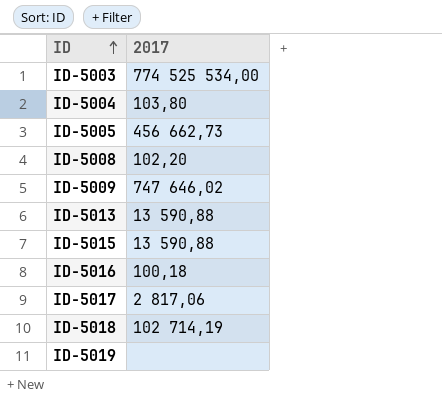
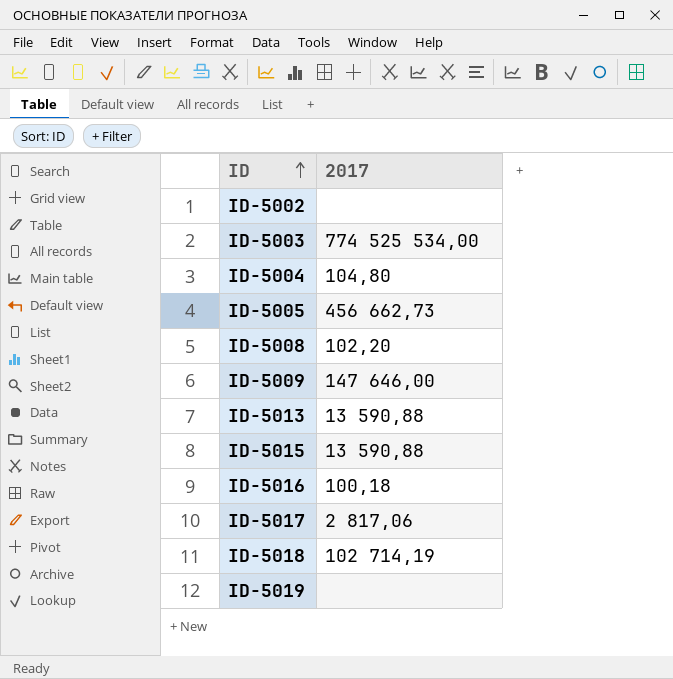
row ID-5002: none -> none
ID-5004 | 2017: 103,80 -> 104,80
ID-5009 | 2017: 747 646,02 -> 147 646,00

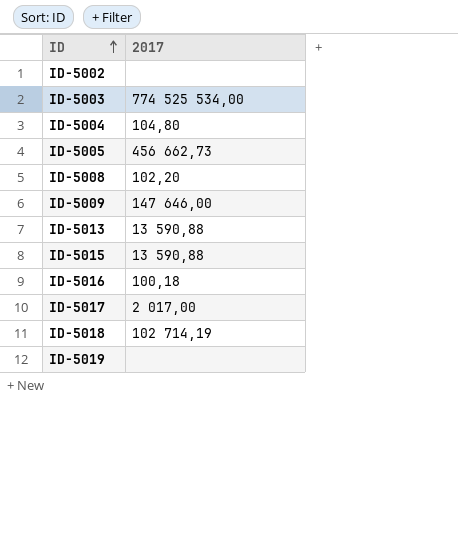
ID-5017 | 2017: 2 817,06 -> 2 017,00

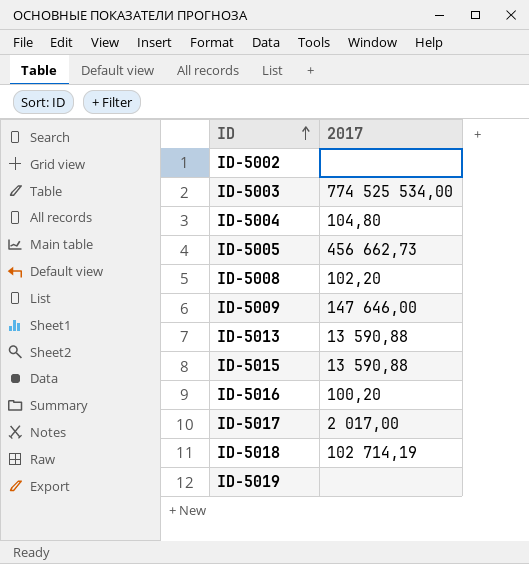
ID-5016 | 2017: 100,18 -> 100,20

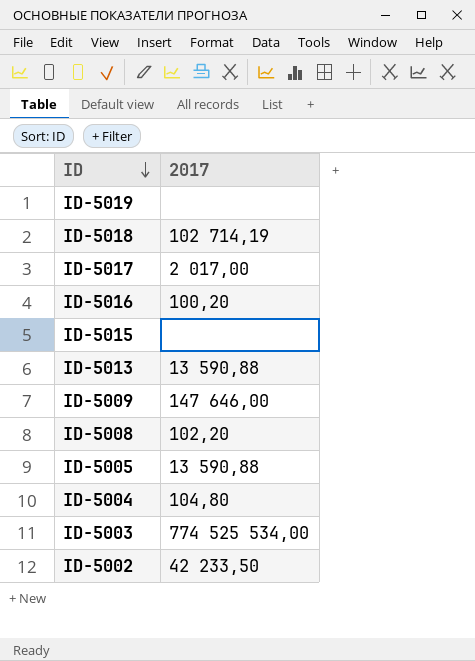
row order: ID ascending -> ID descending
ID-5015 | 2017: 13 590,88 -> none
ID-5005 | 2017: 456 662,73 -> 13 590,88
ID-5002 | 2017: none -> 42 233,50

